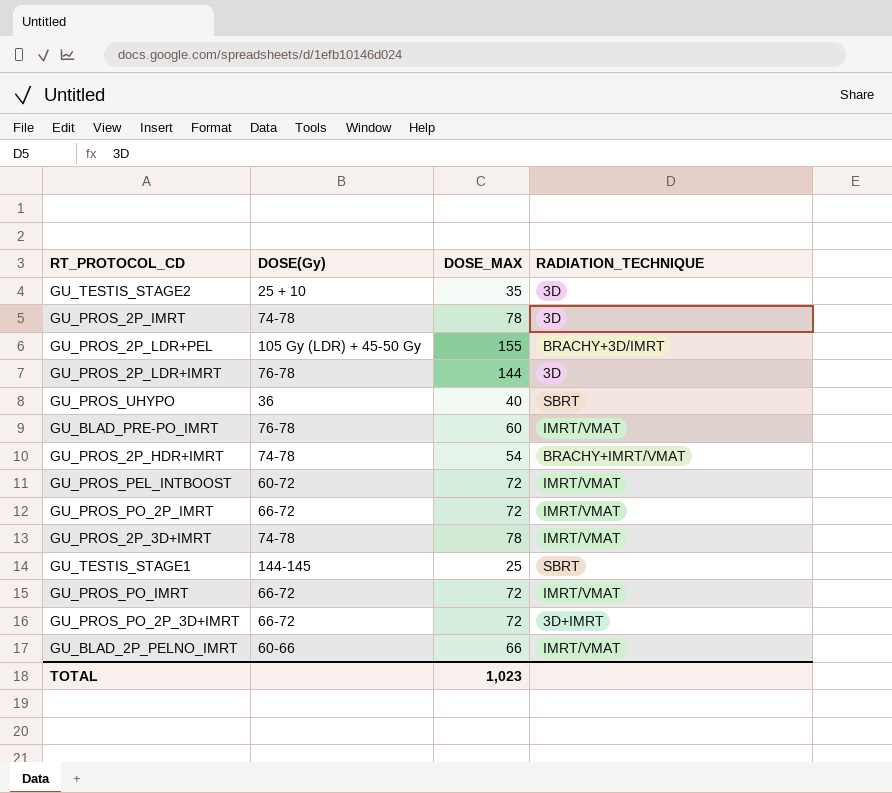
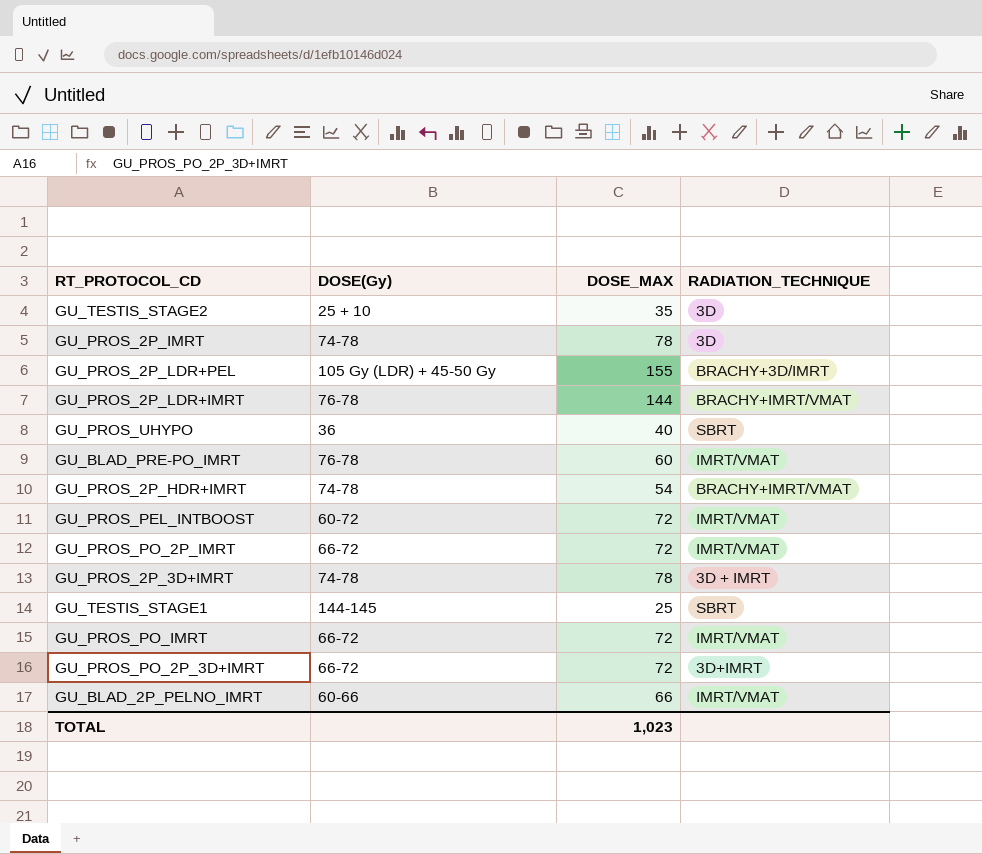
GU_PROS_2P_LDR+IMRT | RADIATION_TECHNIQUE: 3D -> BRACHY+IMRT/VMAT
GU_PROS_2P_3D+IMRT | RADIATION_TECHNIQUE: IMRT/VMAT -> 3D + IMRT

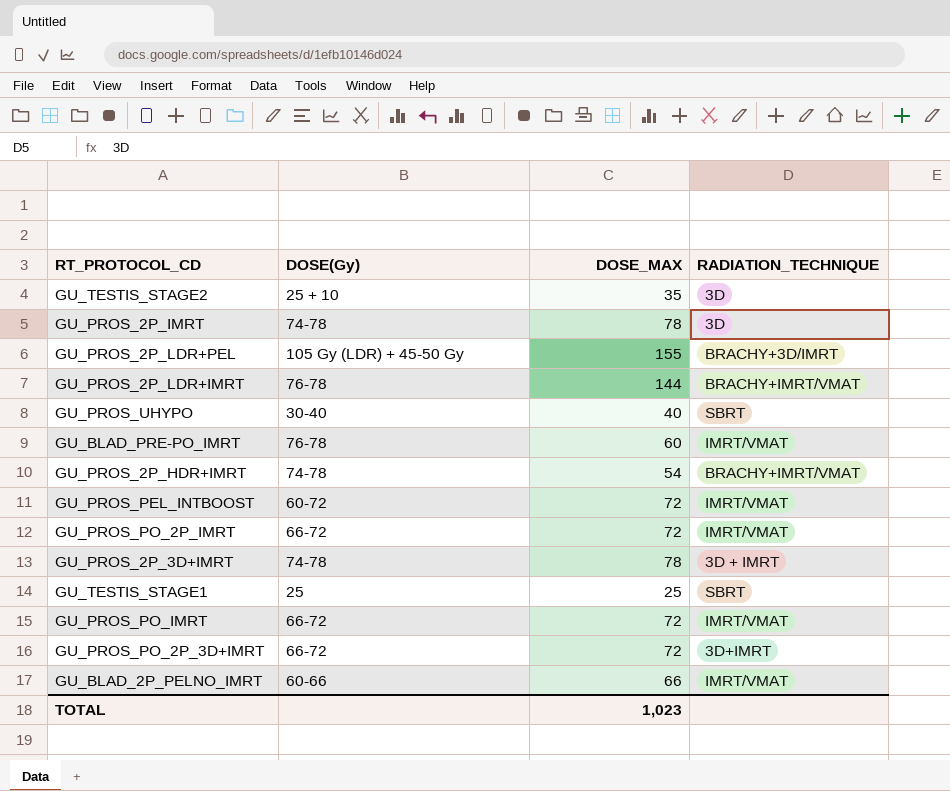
GU_PROS_UHYPO | DOSE(Gy): 36 -> 30-40
GU_TESTIS_STAGE1 | DOSE(Gy): 144-145 -> 25

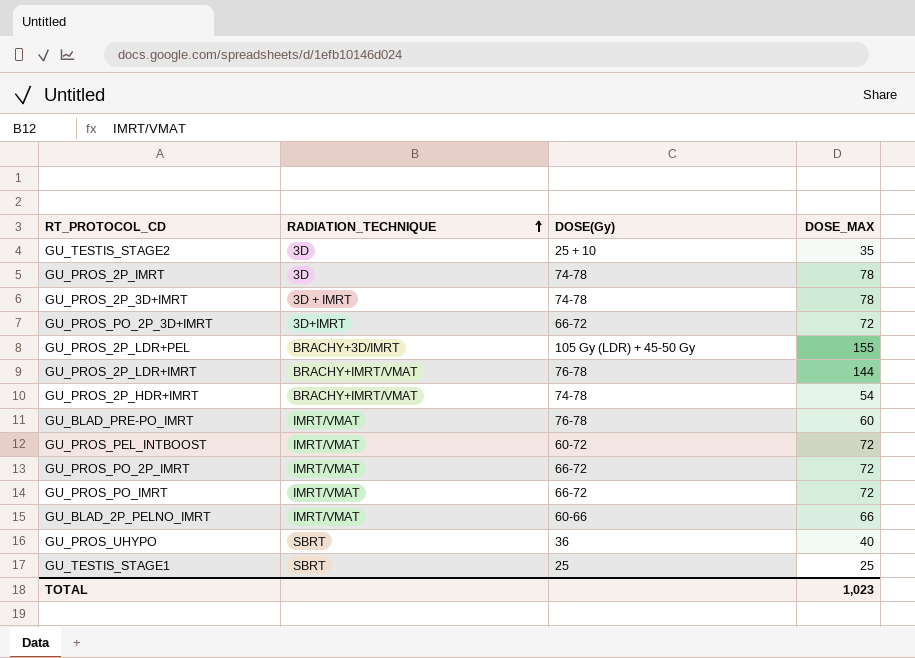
row order: none -> RADIATION_TECHNIQUE ascending
column RADIATION_TECHNIQUE | position: 4 -> 2
GU_PROS_UHYPO | DOSE(Gy): 30-40 -> 36

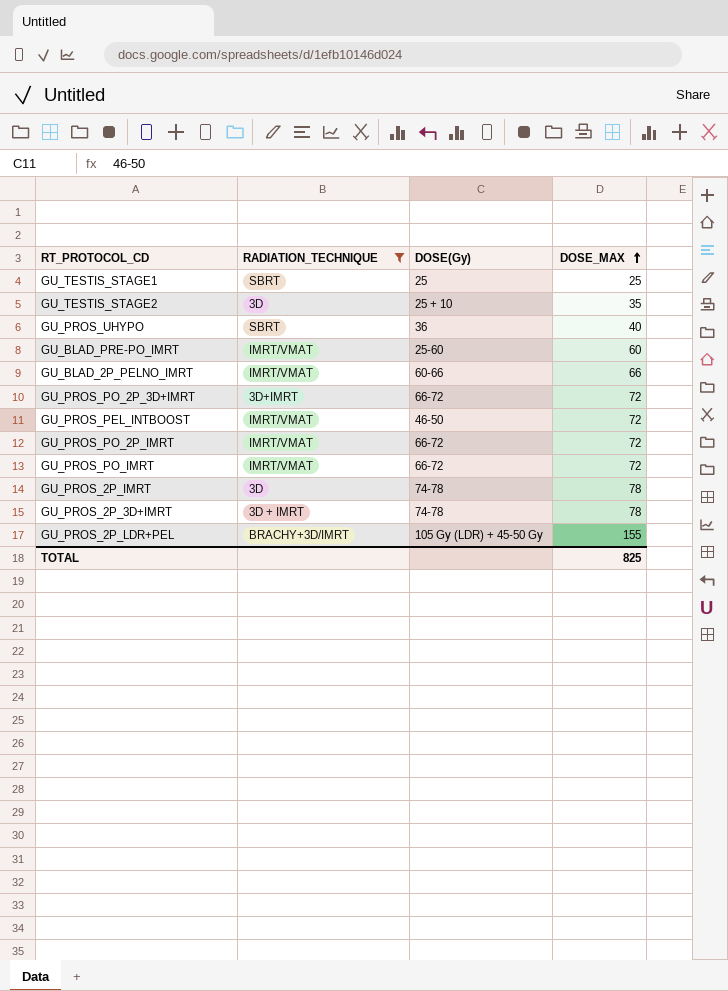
filter: none -> RADIATION_TECHNIQUE != BRACHY+IMRT/VMAT
row order: RADIATION_TECHNIQUE ascending -> DOSE_MAX ascending
GU_BLAD_PRE-PO_IMRT | DOSE(Gy): 76-78 -> 25-60
GU_PROS_PEL_INTBOOST | DOSE(Gy): 60-72 -> 46-50
TOTAL | DOSE_MAX: 1,023 -> 825

